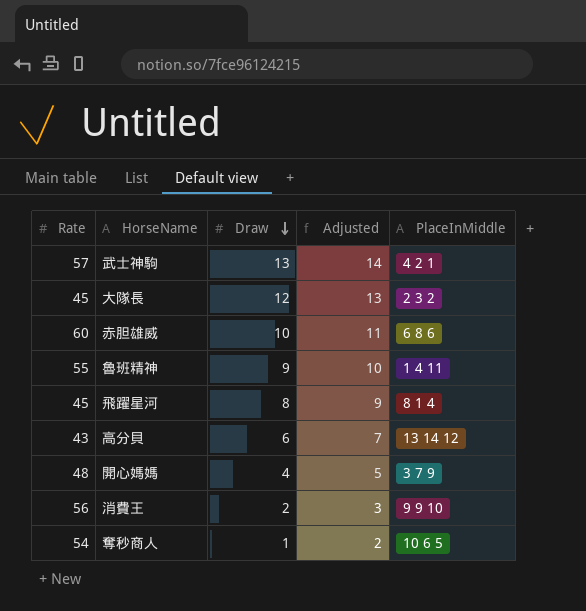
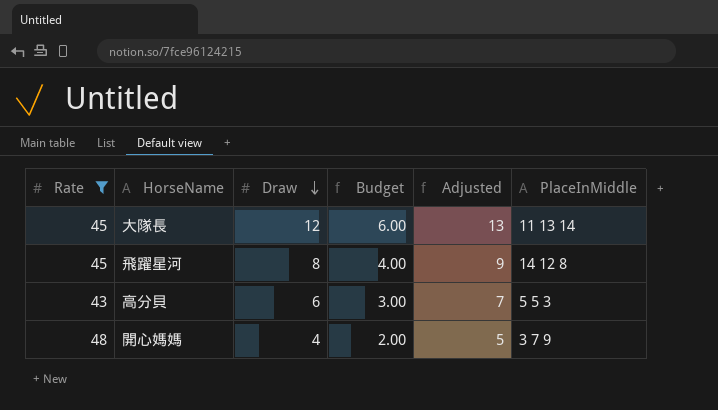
filter: none -> Rate <= 48
column Budget | formula: none -> [Draw] * 0.5
大隊長 | PlaceInMiddle: 2 3 2 -> 11 13 14
飛躍星河 | PlaceInMiddle: 8 1 4 -> 14 12 8
高分貝 | PlaceInMiddle: 13 14 12 -> 5 5 3

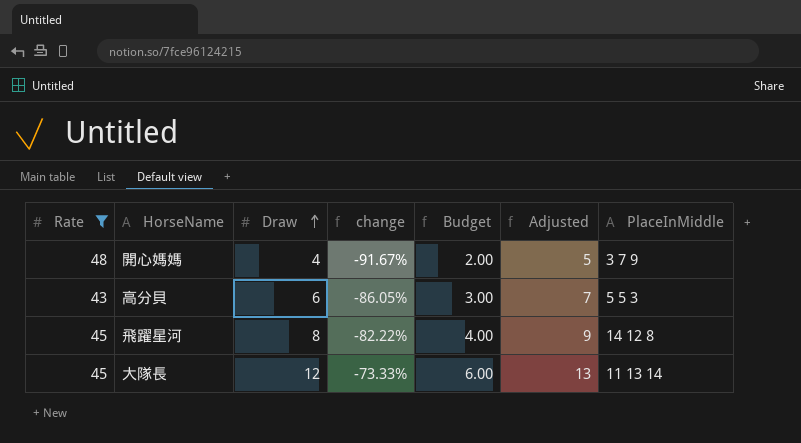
row order: Draw descending -> Draw ascending
column change | formula: none -> ([Draw] - [Rate]) / [Rate]

